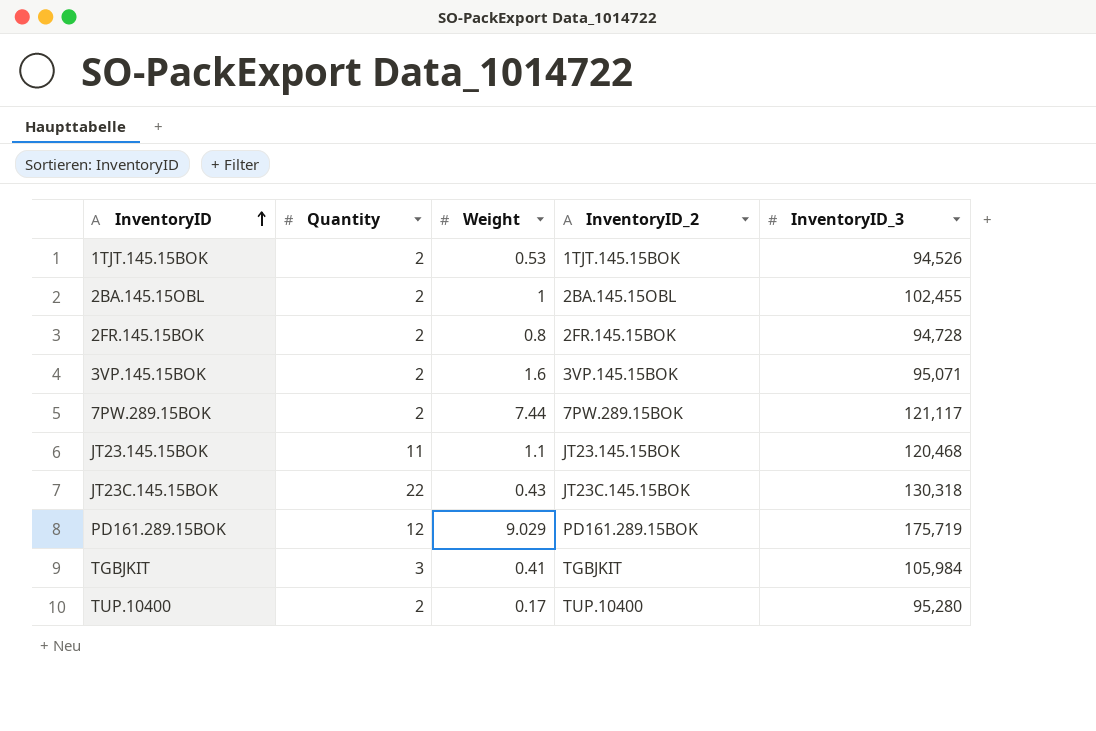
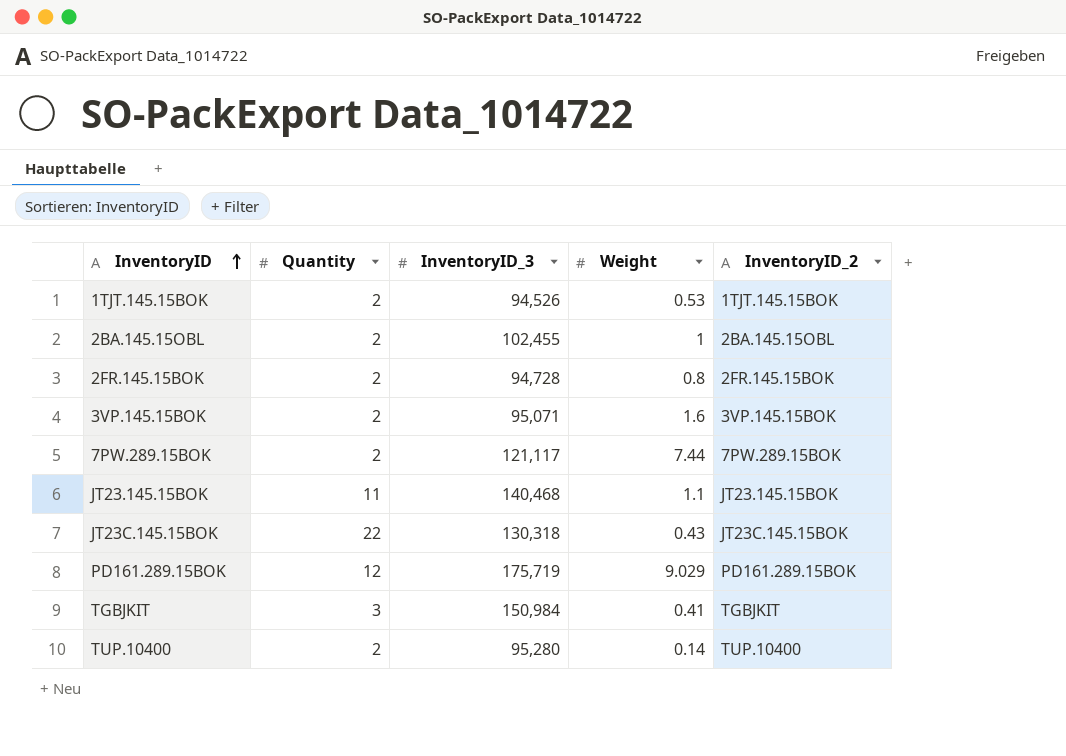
column InventoryID_3 | position: 5 -> 3
JT23.145.15BOK | InventoryID_3: 120,468 -> 140,468
TGBJKIT | InventoryID_3: 105,984 -> 150,984
TUP.10400 | Weight: 0.17 -> 0.14

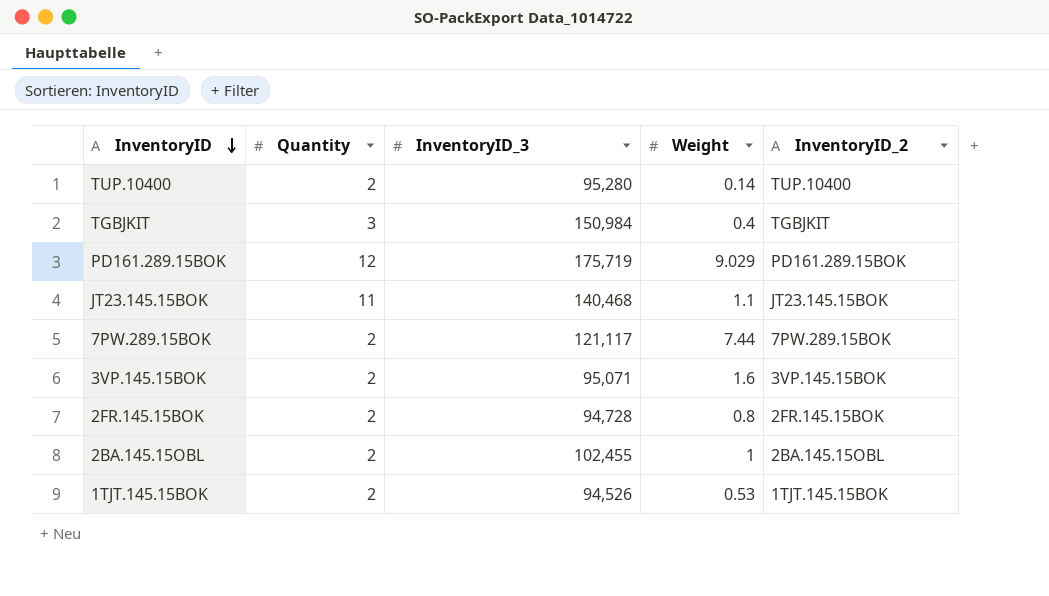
row order: InventoryID ascending -> InventoryID descending
row JT23C.145.15BOK: 22 | 130,318 | 0.43 | JT23C.145.15BOK -> none
TGBJKIT | Weight: 0.41 -> 0.4

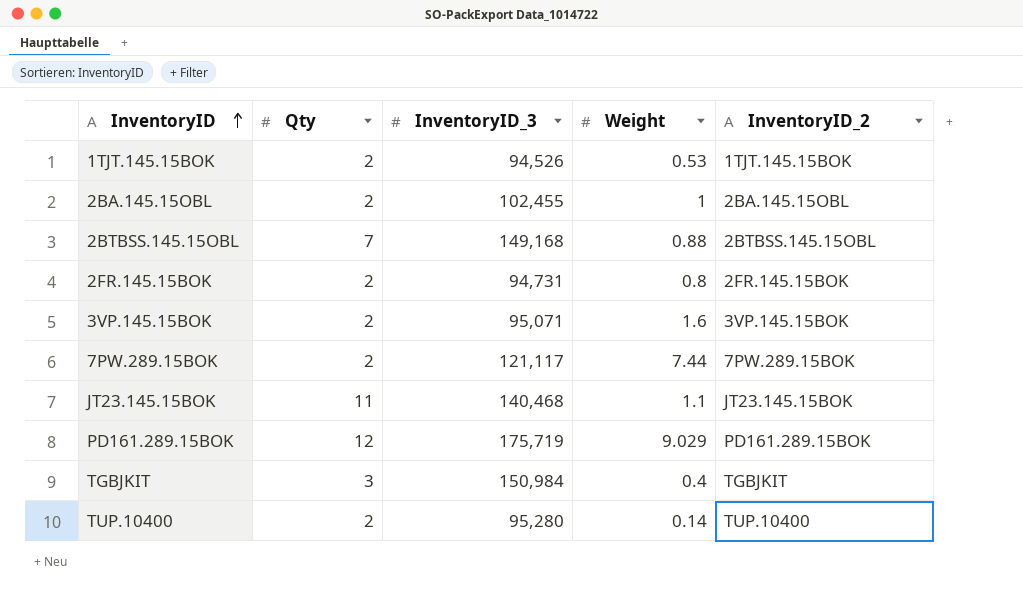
row order: InventoryID descending -> InventoryID ascending
column name: Quantity -> Qty
row 2BTBSS.145.15OBL: none -> 7 | 149,168 | 0.88 | 2BTBSS.145.15OBL
2FR.145.15BOK | InventoryID_3: 94,728 -> 94,731

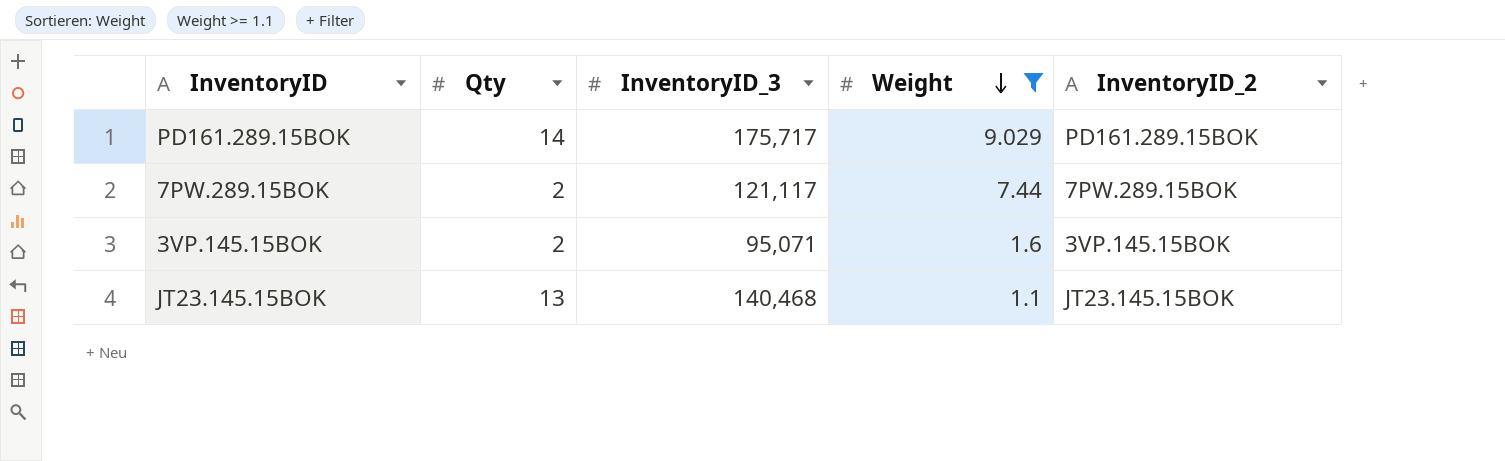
filter: none -> Weight >= 1.1
row order: InventoryID ascending -> Weight descending
PD161.289.15BOK | Qty: 12 -> 14
PD161.289.15BOK | InventoryID_3: 175,719 -> 175,717
JT23.145.15BOK | Qty: 11 -> 13

